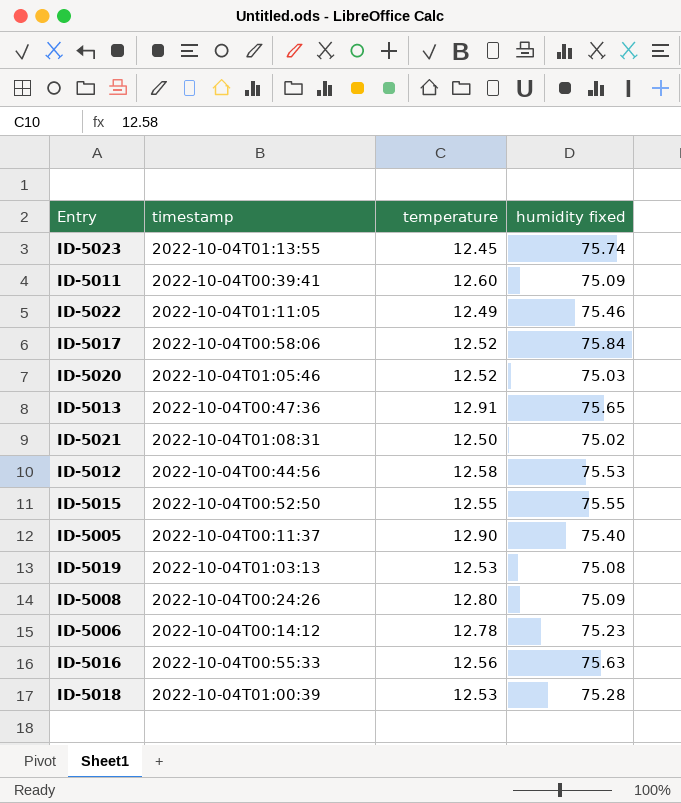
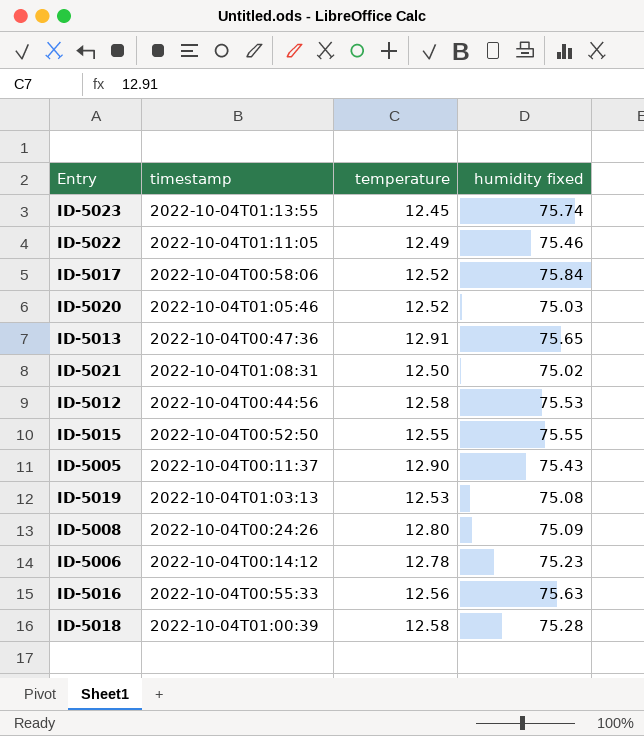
row ID-5011: 2022-10-04T00:39:41 | 12.60 | 75.09 -> none
ID-5005 | humidity fixed: 75.40 -> 75.43
ID-5018 | temperature: 12.53 -> 12.58

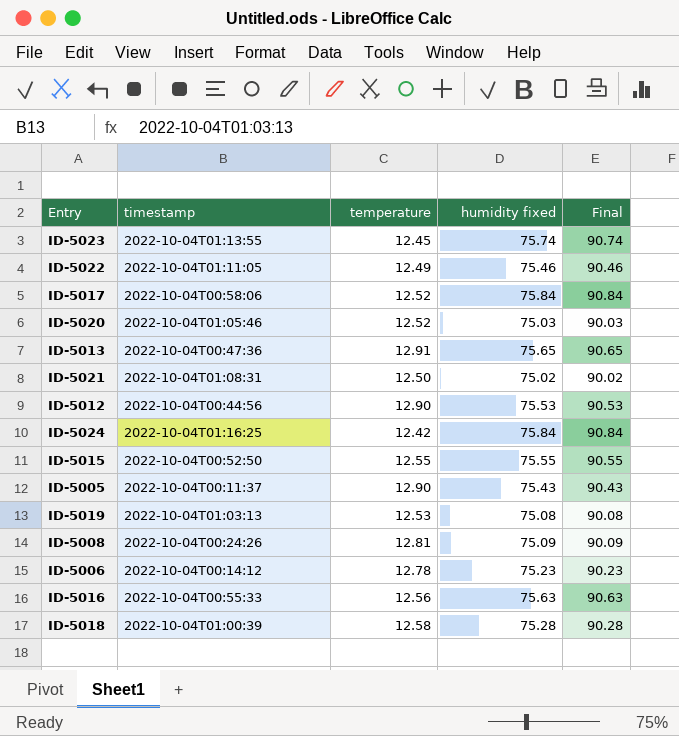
column Final | formula: none -> [humidity fixed] + 15
ID-5012 | temperature: 12.58 -> 12.90
row ID-5024: none -> 2022-10-04T01:16:25 | 12.42 | 75.84 | 90.84
ID-5008 | temperature: 12.80 -> 12.81

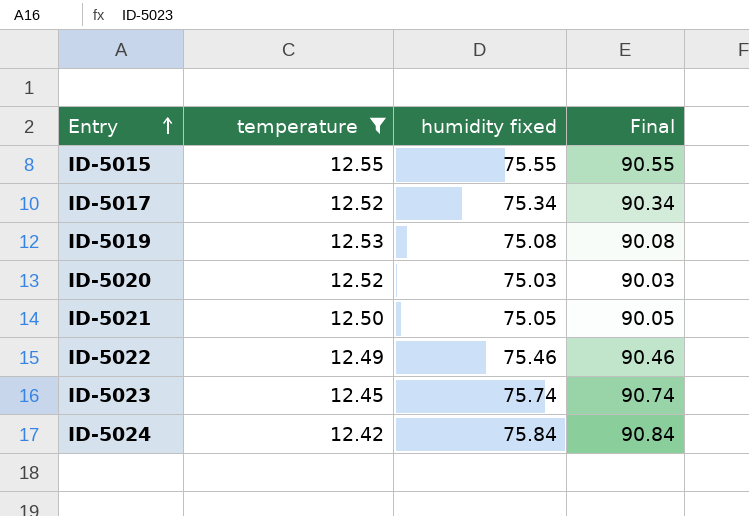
filter: none -> temperature <= 12.55
row order: none -> Entry ascending
column timestamp | position: 2 -> none
ID-5017 | humidity fixed: 75.84 -> 75.34
ID-5017 | Final: 90.84 -> 90.34
ID-5021 | humidity fixed: 75.02 -> 75.05
ID-5021 | Final: 90.02 -> 90.05

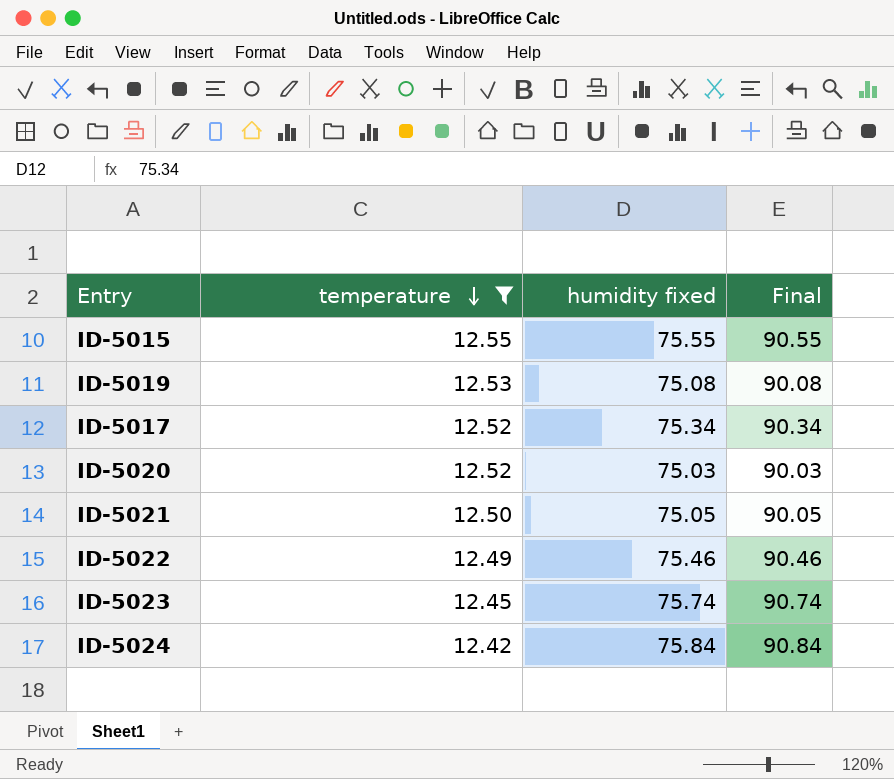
row order: Entry ascending -> temperature descending

